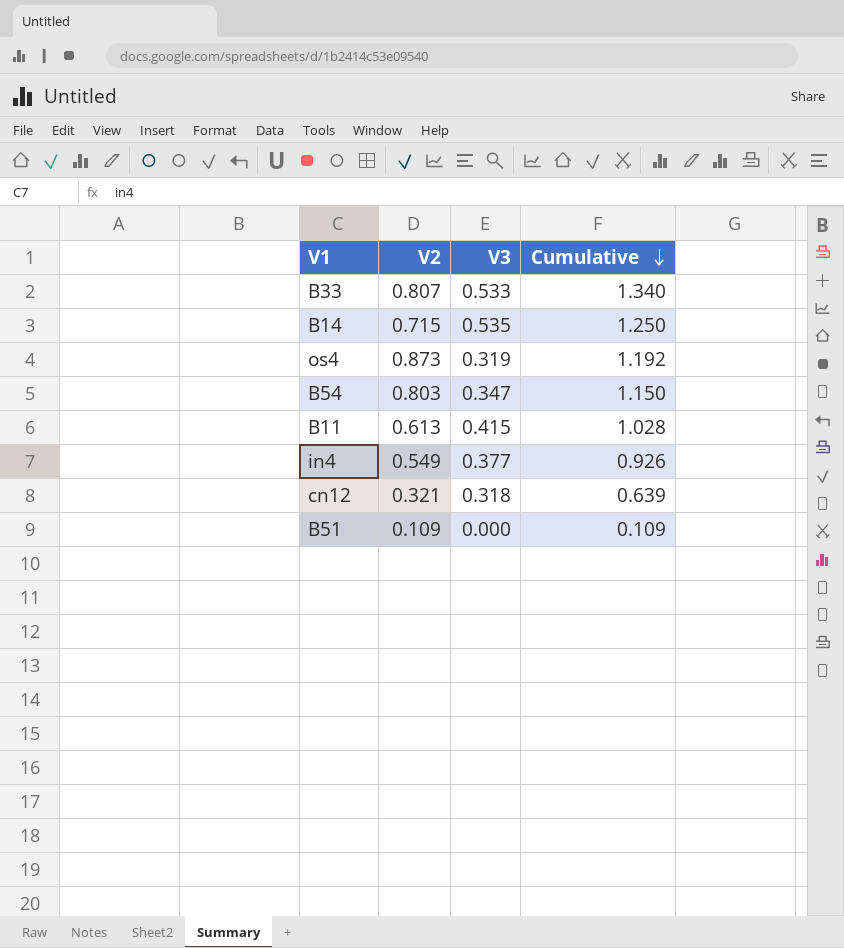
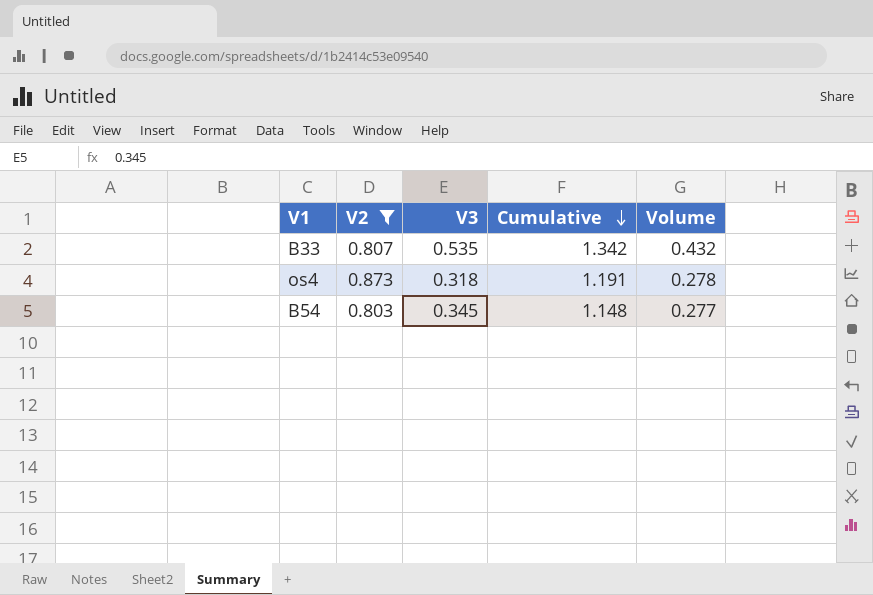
filter: none -> V2 >= 0.803
column Volume | formula: none -> [V2] * [V3]
B33 | V3: 0.533 -> 0.535
B33 | Cumulative: 1.340 -> 1.342
os4 | V3: 0.319 -> 0.318
os4 | Cumulative: 1.192 -> 1.191
B54 | V3: 0.347 -> 0.345
B54 | Cumulative: 1.150 -> 1.148

